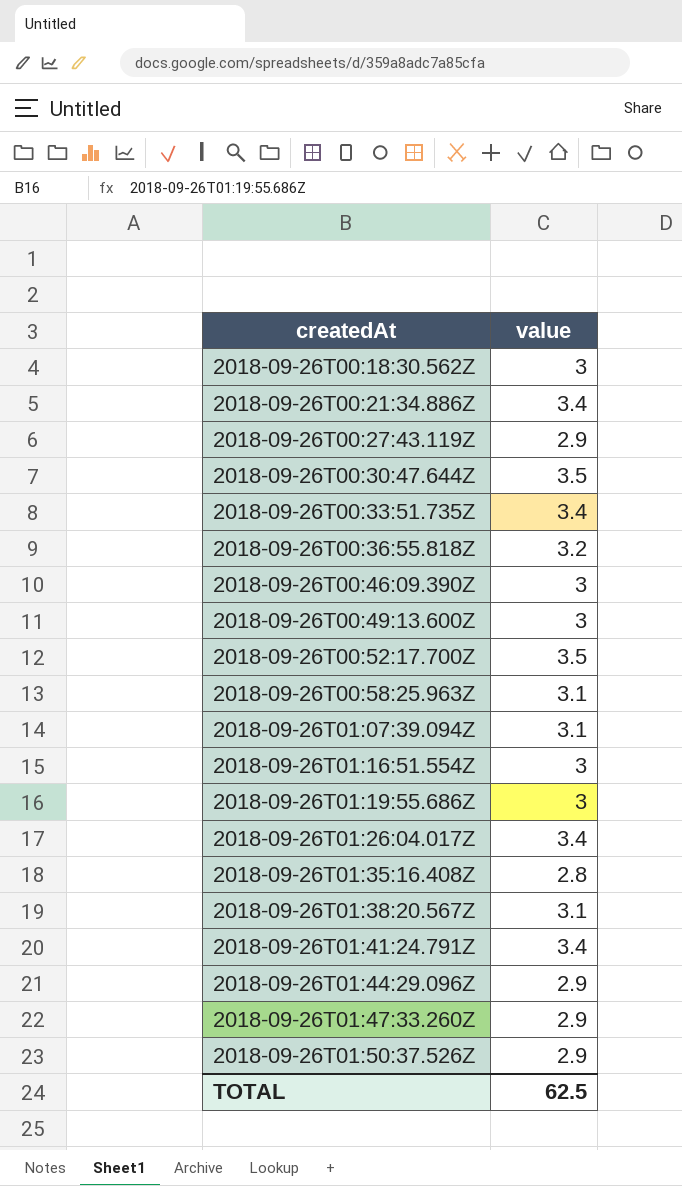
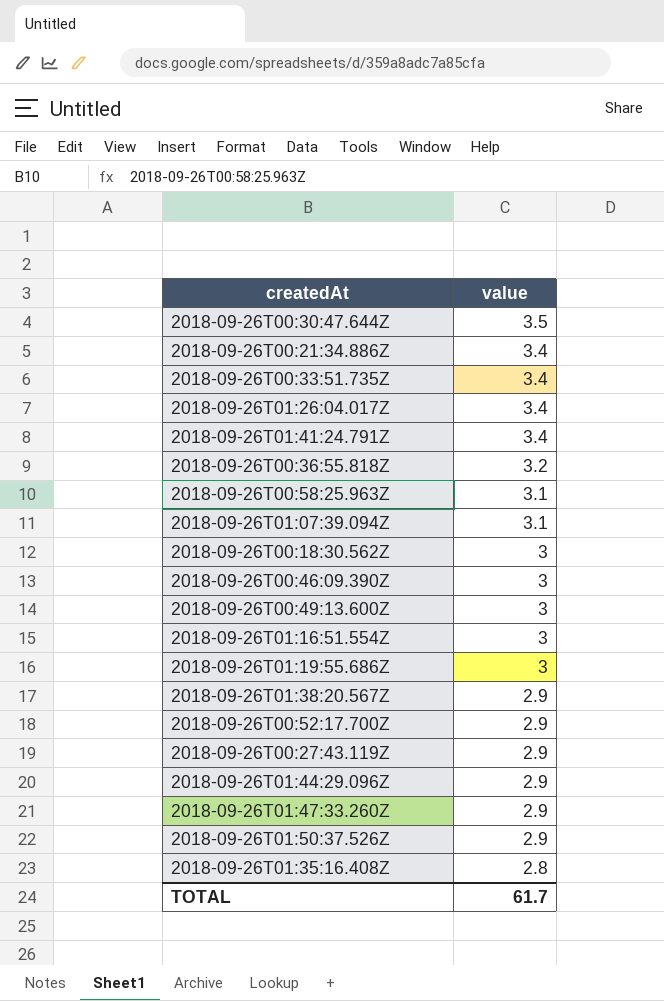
row order: createdAt ascending -> value descending
2018-09-26T01:38:20.567Z | value: 3.1 -> 2.9
2018-09-26T00:52:17.700Z | value: 3.5 -> 2.9
TOTAL | value: 62.5 -> 61.7

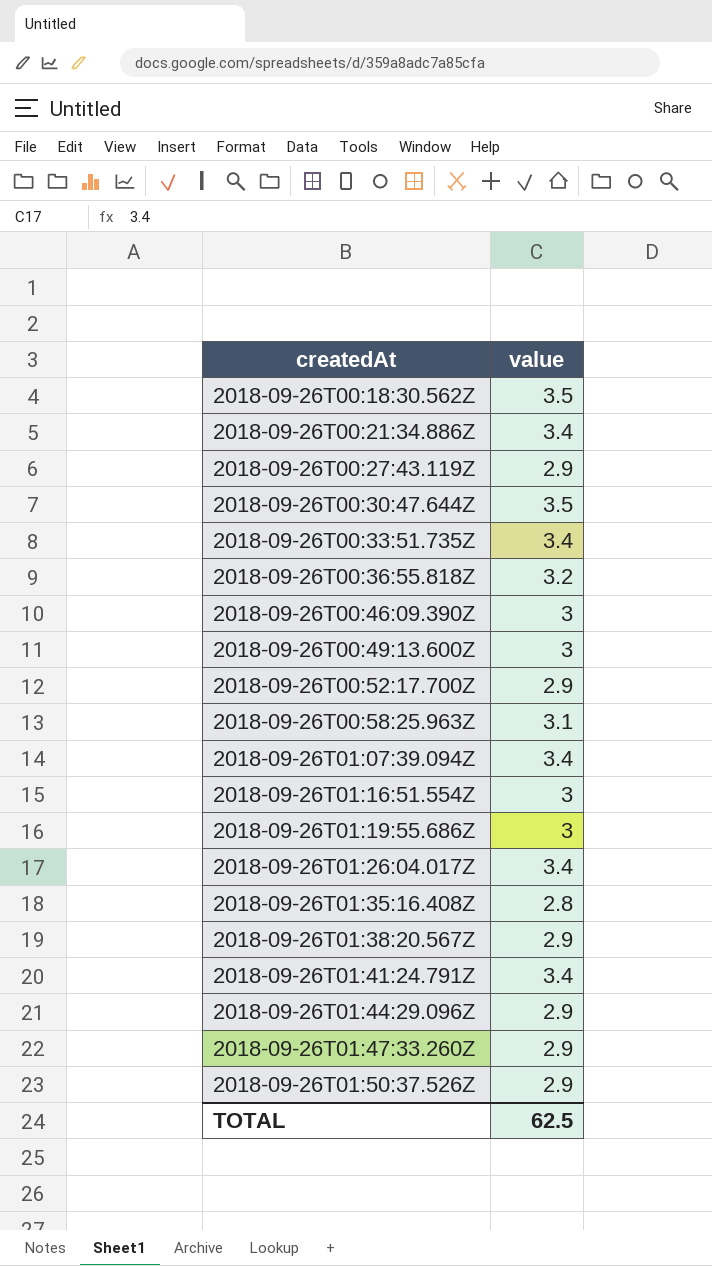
row order: value descending -> createdAt ascending
2018-09-26T00:18:30.562Z | value: 3 -> 3.5
2018-09-26T01:07:39.094Z | value: 3.1 -> 3.4
TOTAL | value: 61.7 -> 62.5

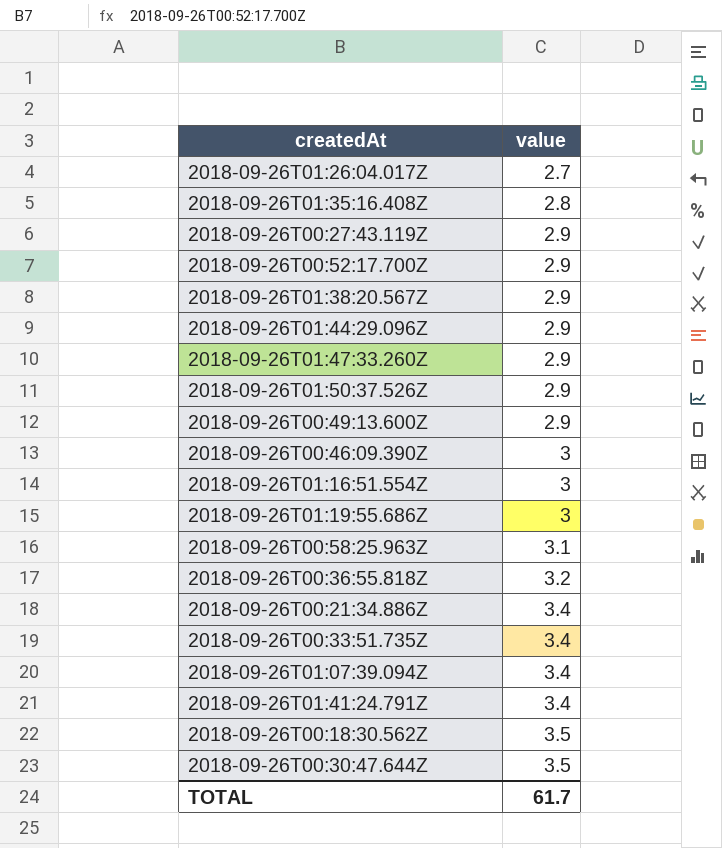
row order: createdAt ascending -> value ascending
2018-09-26T01:26:04.017Z | value: 3.4 -> 2.7
2018-09-26T00:49:13.600Z | value: 3 -> 2.9
TOTAL | value: 62.5 -> 61.7

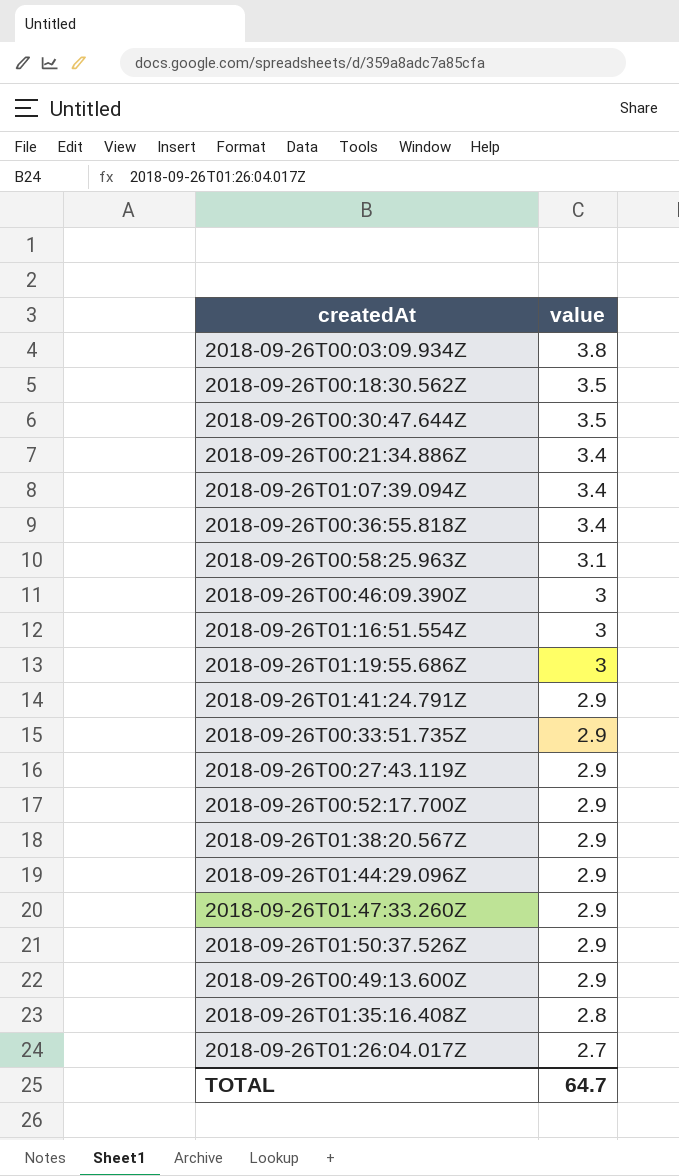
row order: value ascending -> value descending
row 2018-09-26T00:03:09.934Z: none -> 3.8
2018-09-26T00:36:55.818Z | value: 3.2 -> 3.4
2018-09-26T01:41:24.791Z | value: 3.4 -> 2.9
2018-09-26T00:33:51.735Z | value: 3.4 -> 2.9
TOTAL | value: 61.7 -> 64.7

